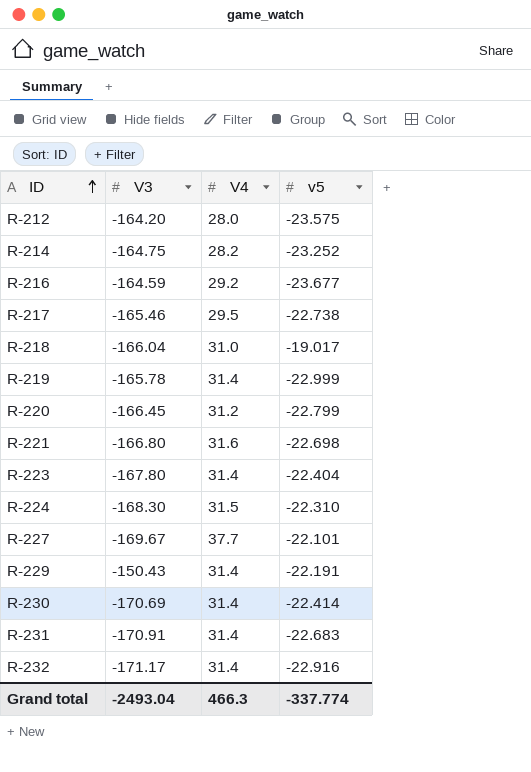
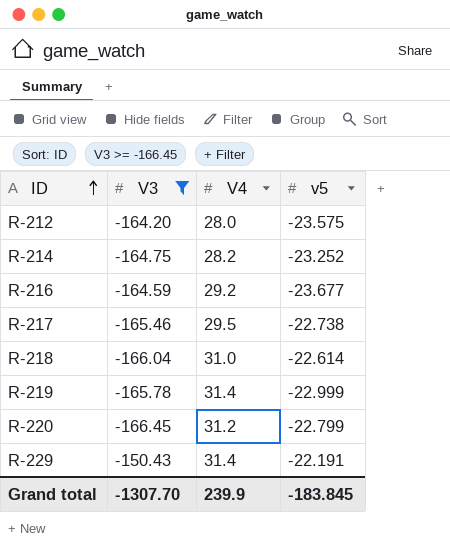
filter: none -> V3 >= -166.45
R-218 | v5: -19.017 -> -22.614
Grand total | V3: -2493.04 -> -1307.70
Grand total | V4: 466.3 -> 239.9
Grand total | v5: -337.774 -> -183.845

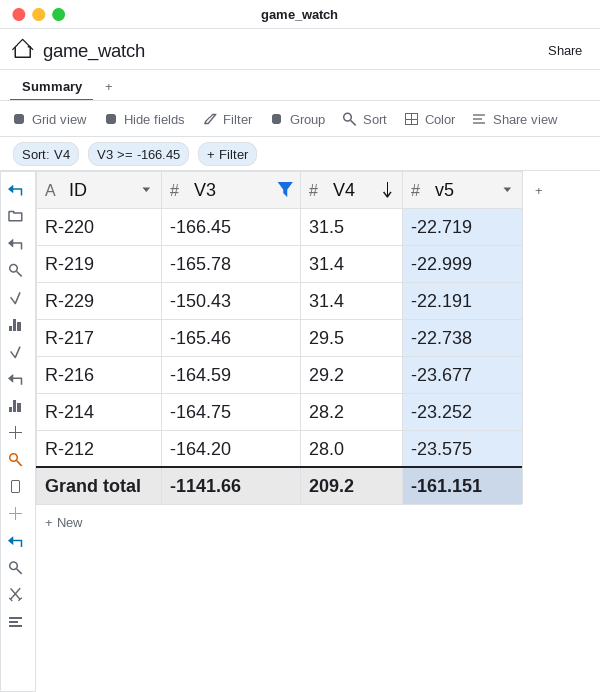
row order: ID ascending -> V4 descending
row R-218: -166.04 | 31.0 | -22.614 -> none
R-220 | V4: 31.2 -> 31.5
R-220 | v5: -22.799 -> -22.719
Grand total | V3: -1307.70 -> -1141.66
Grand total | V4: 239.9 -> 209.2
Grand total | v5: -183.845 -> -161.151

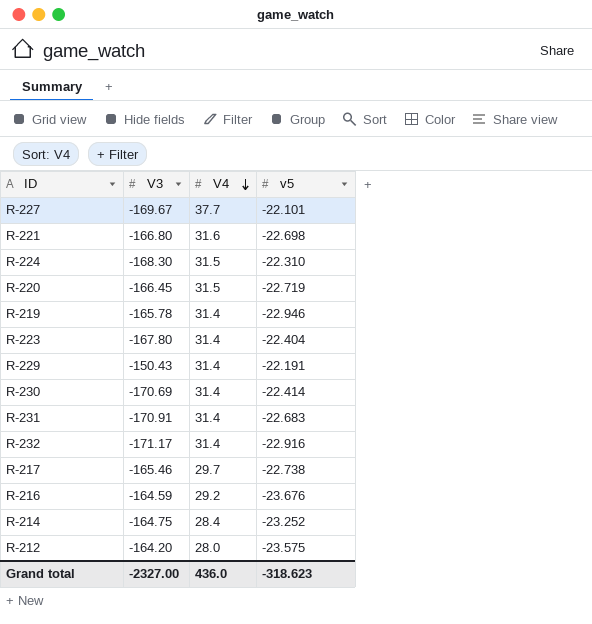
filter: V3 >= -166.45 -> none
R-219 | v5: -22.999 -> -22.946
R-217 | V4: 29.5 -> 29.7
R-216 | v5: -23.677 -> -23.676
R-214 | V4: 28.2 -> 28.4
Grand total | V3: -1141.66 -> -2327.00
Grand total | V4: 209.2 -> 436.0
Grand total | v5: -161.151 -> -318.623

